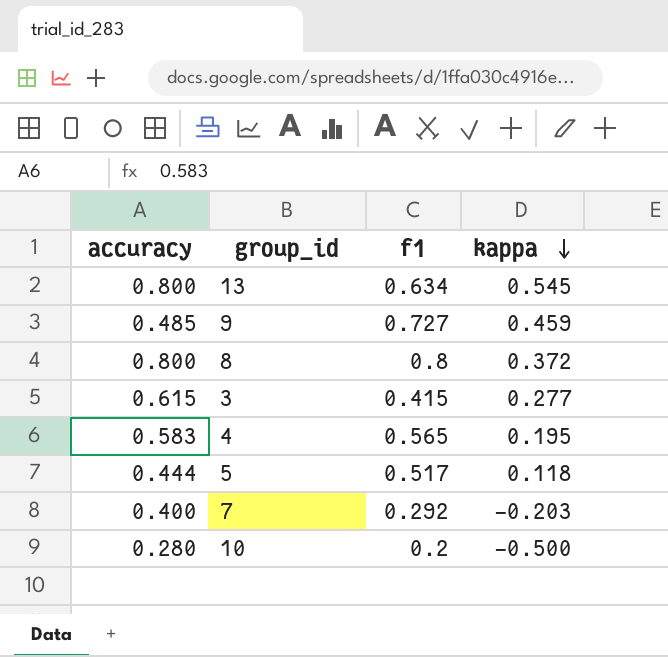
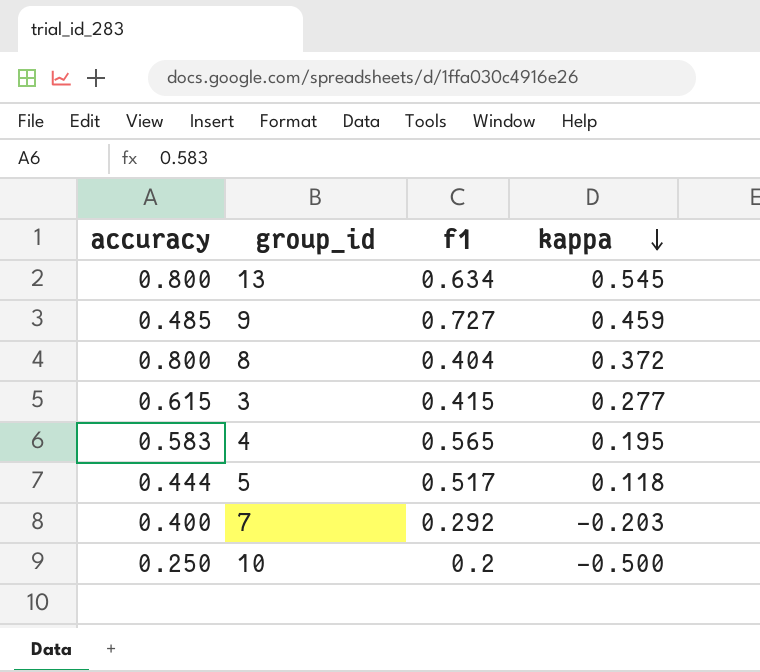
8 | f1: 0.8 -> 0.404
10 | accuracy: 0.280 -> 0.250

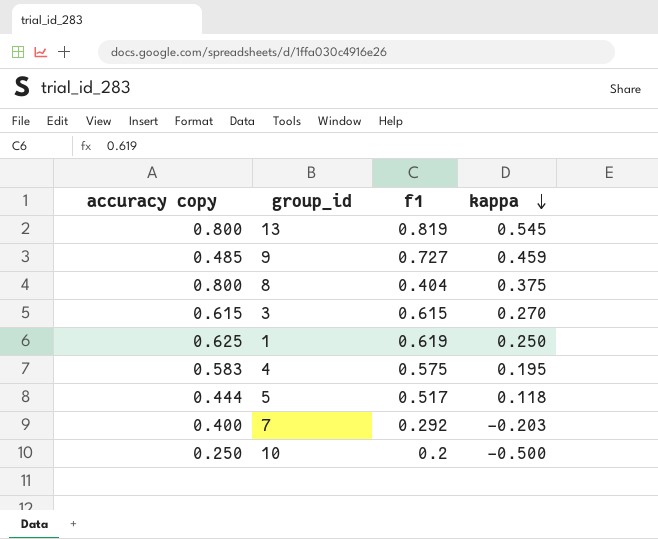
column name: accuracy -> accuracy copy
13 | f1: 0.634 -> 0.819
8 | kappa: 0.372 -> 0.375
3 | f1: 0.415 -> 0.615
3 | kappa: 0.277 -> 0.270
row 1: none -> 0.625 | 0.619 | 0.250
4 | f1: 0.565 -> 0.575

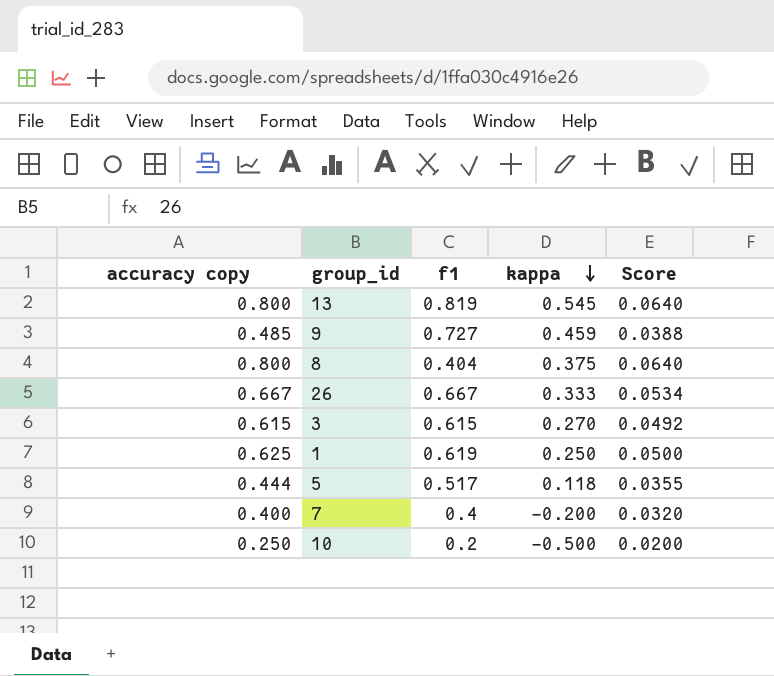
column Score | formula: none -> [accuracy copy] * 0.08
row 4: 0.583 | 0.575 | 0.195 -> none
row 26: none -> 0.667 | 0.667 | 0.333 | 0.0534
7 | f1: 0.292 -> 0.4
7 | kappa: -0.203 -> -0.200

